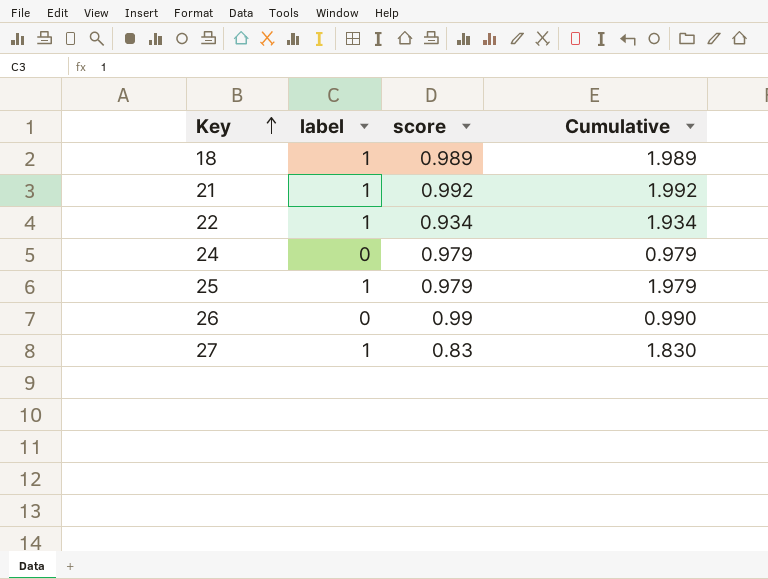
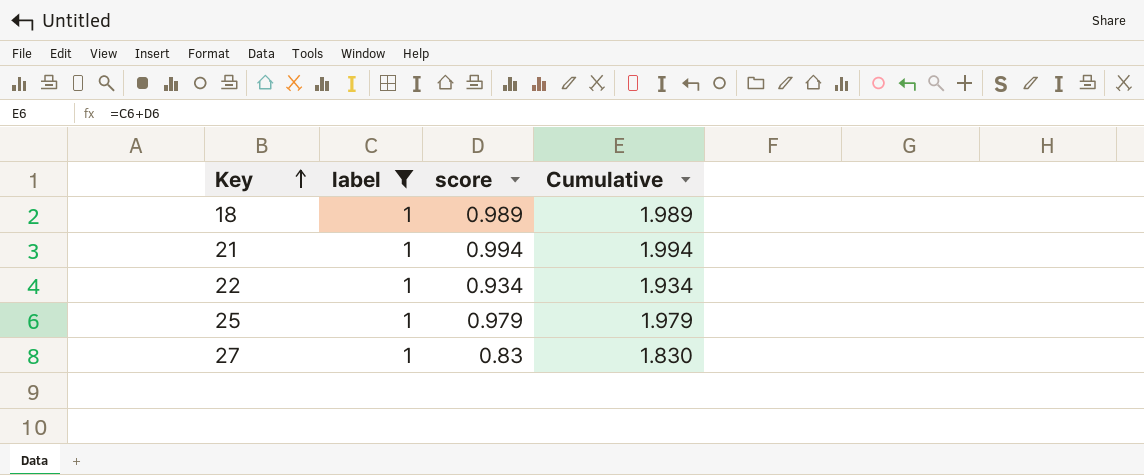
filter: none -> label = 1
21 | score: 0.992 -> 0.994
21 | Cumulative: 1.992 -> 1.994

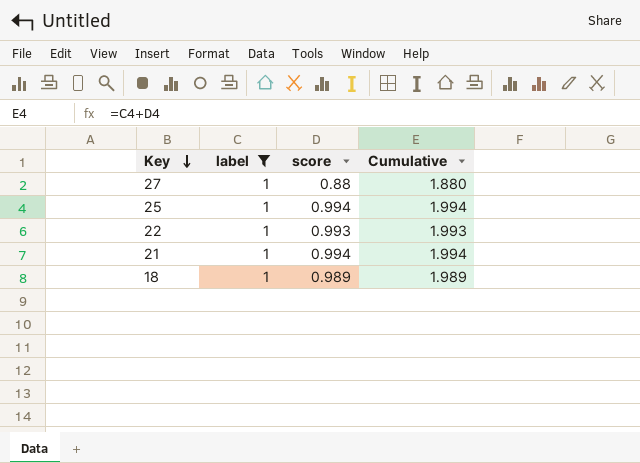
row order: Key ascending -> Key descending
27 | score: 0.83 -> 0.88
27 | Cumulative: 1.830 -> 1.880
25 | score: 0.979 -> 0.994
25 | Cumulative: 1.979 -> 1.994
22 | score: 0.934 -> 0.993
22 | Cumulative: 1.934 -> 1.993

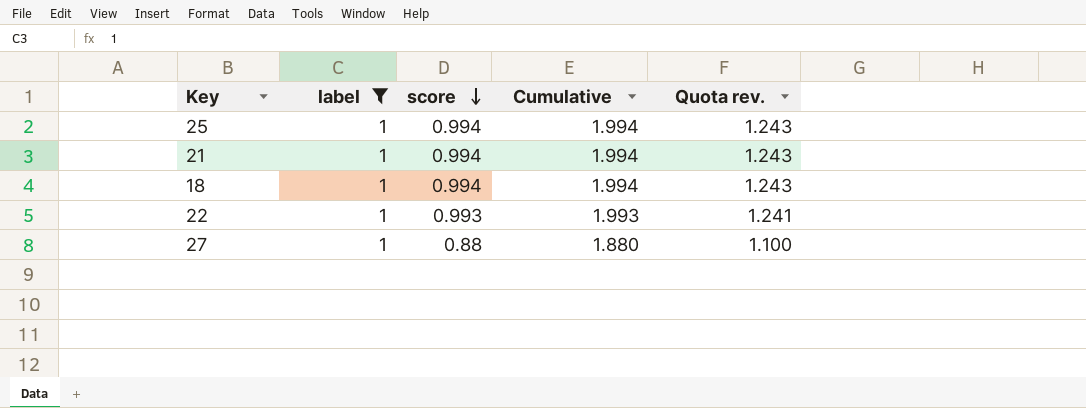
row order: Key descending -> score descending
column Quota rev. | formula: none -> [score] * 1.25
18 | score: 0.989 -> 0.994
18 | Cumulative: 1.989 -> 1.994

